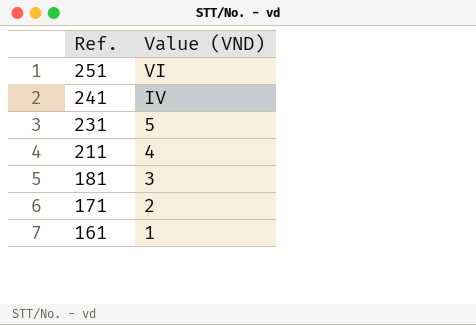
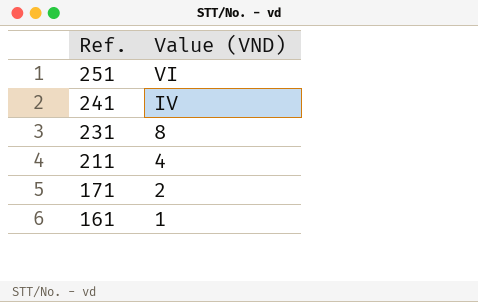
row 181: 3 -> none
231 | Value (VND): 5 -> 8

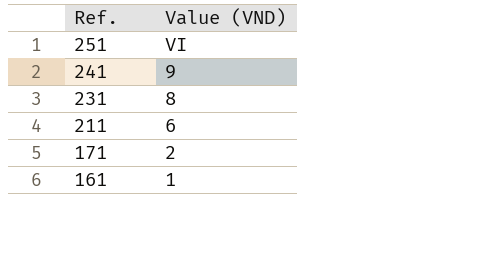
241 | Value (VND): IV -> 9
211 | Value (VND): 4 -> 6

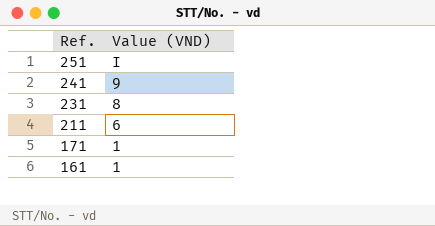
251 | Value (VND): VI -> I
171 | Value (VND): 2 -> 1

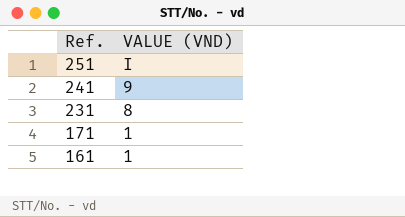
column name: Value (VND) -> VALUE (VND)
row 211: 6 -> none

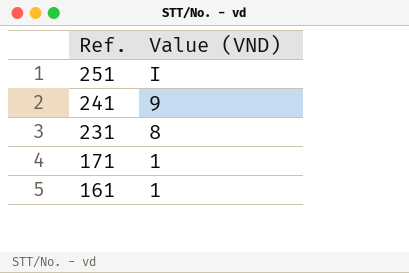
column name: VALUE (VND) -> Value (VND)

